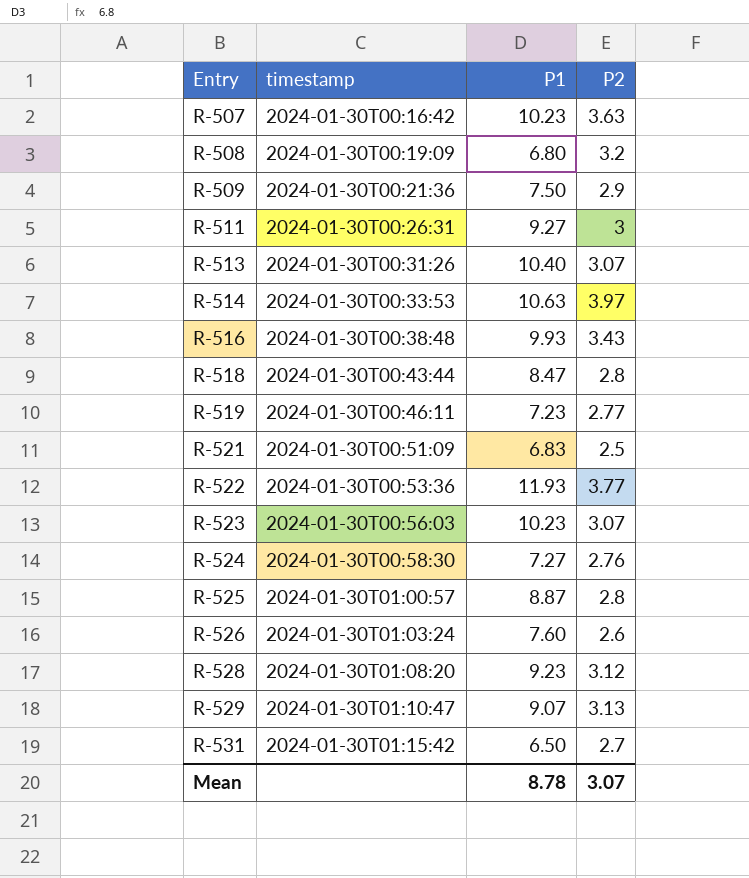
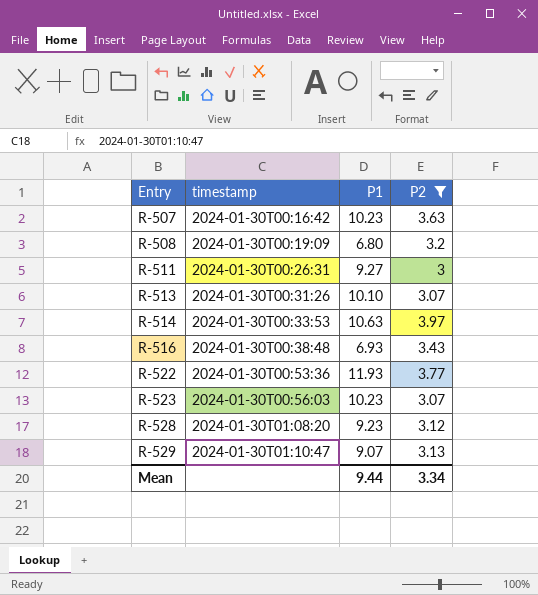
filter: none -> P2 >= 3
R-513 | P1: 10.40 -> 10.10
R-516 | P1: 9.93 -> 6.93
Mean | P1: 8.78 -> 9.44
Mean | P2: 3.07 -> 3.34

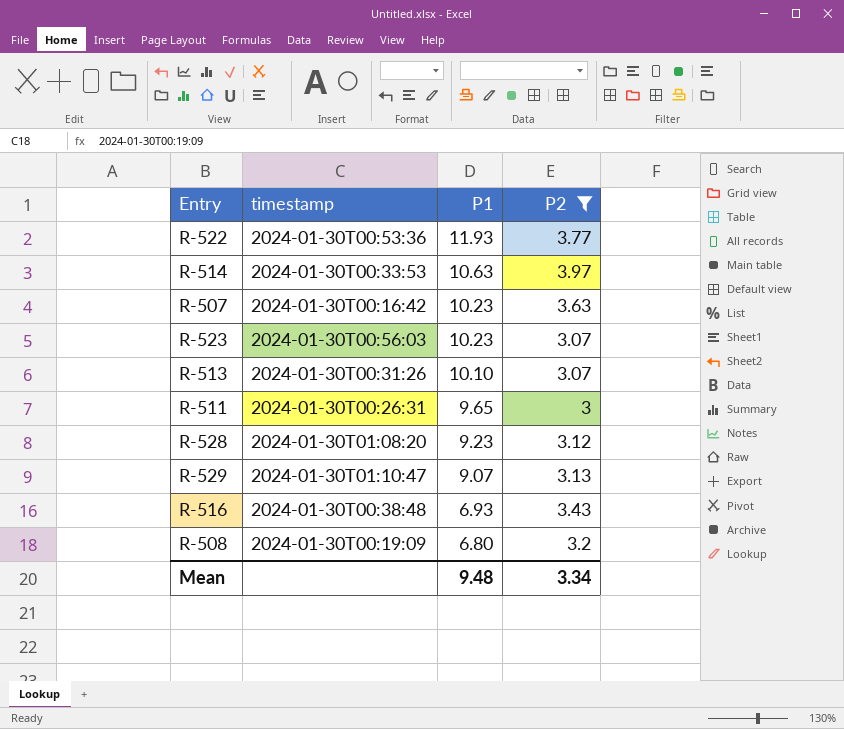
row order: Entry ascending -> P1 descending
R-511 | P1: 9.27 -> 9.65
Mean | P1: 9.44 -> 9.48

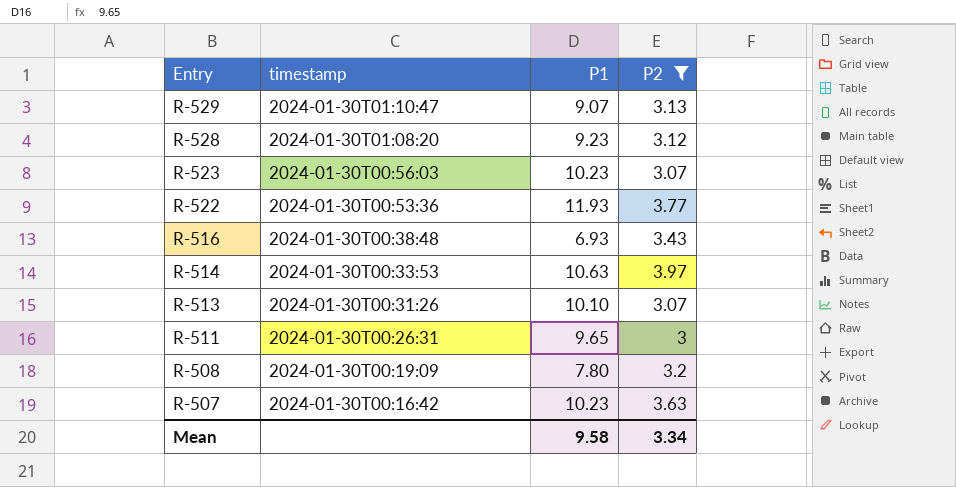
row order: P1 descending -> Entry descending
R-508 | P1: 6.80 -> 7.80
Mean | P1: 9.48 -> 9.58

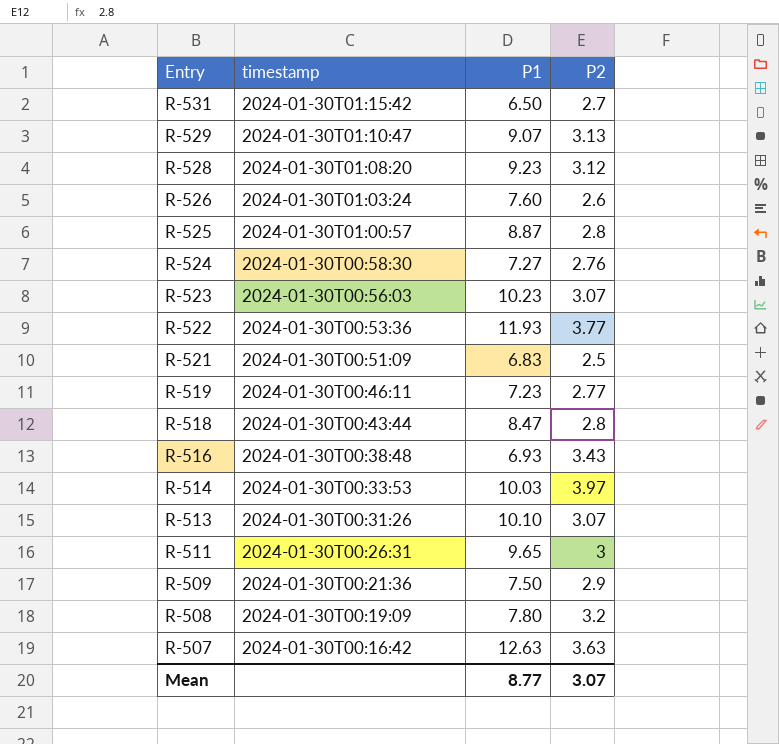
filter: P2 >= 3 -> none
R-514 | P1: 10.63 -> 10.03
R-507 | P1: 10.23 -> 12.63
Mean | P1: 9.58 -> 8.77
Mean | P2: 3.34 -> 3.07

